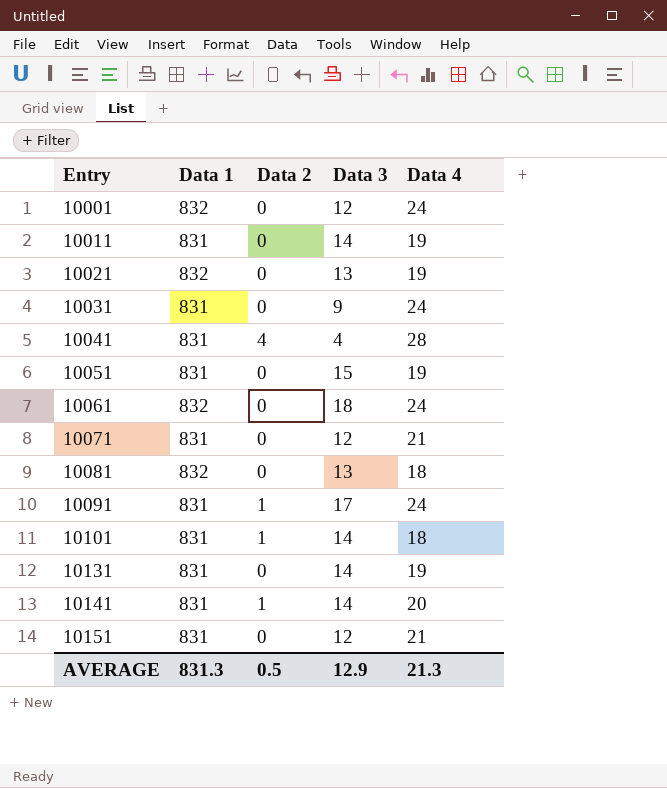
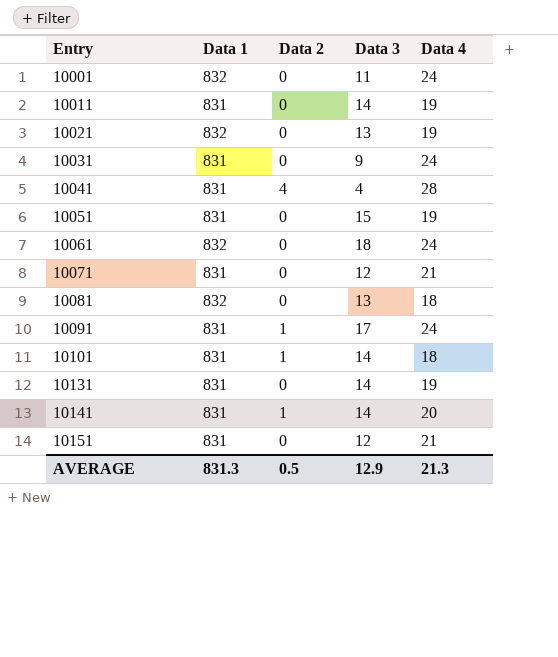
10001 | Data 3: 12 -> 11

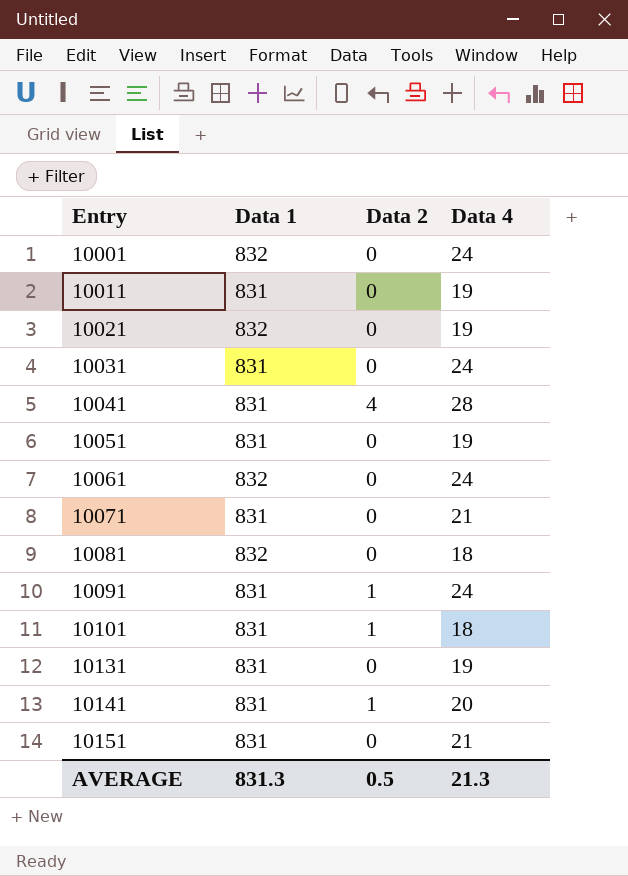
column Data 3 | position: 4 -> none

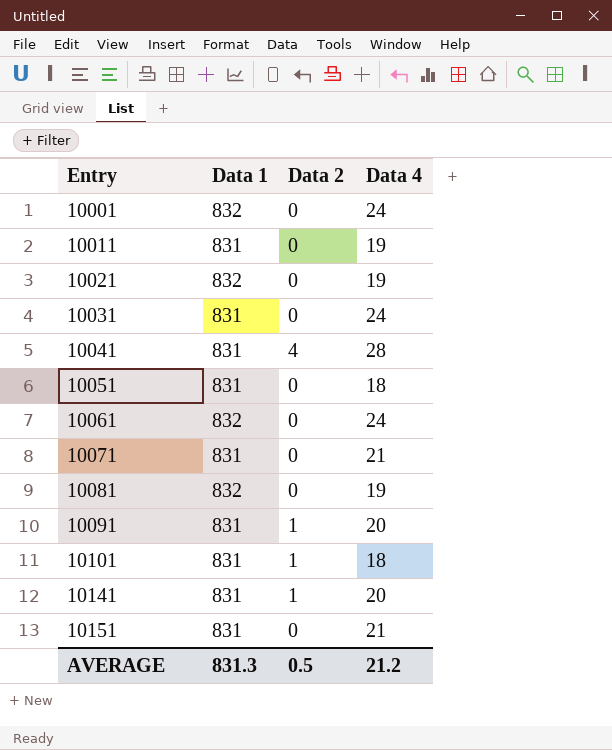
row 10131: 831 | 0 | 19 -> none
10051 | Data 4: 19 -> 18
10081 | Data 4: 18 -> 19
10091 | Data 4: 24 -> 20
AVERAGE | Data 4: 21.3 -> 21.2

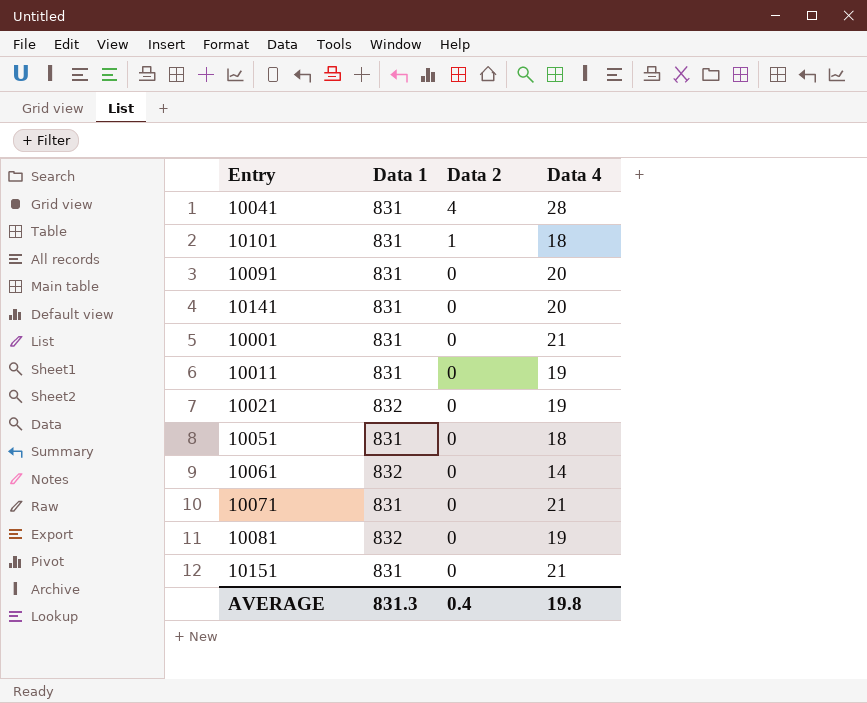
row order: Entry ascending -> Data 2 descending
row 10031: 831 | 0 | 24 -> none
10091 | Data 2: 1 -> 0
10141 | Data 2: 1 -> 0
10001 | Data 1: 832 -> 831
10001 | Data 4: 24 -> 21
10061 | Data 4: 24 -> 14
AVERAGE | Data 2: 0.5 -> 0.4
AVERAGE | Data 4: 21.2 -> 19.8

